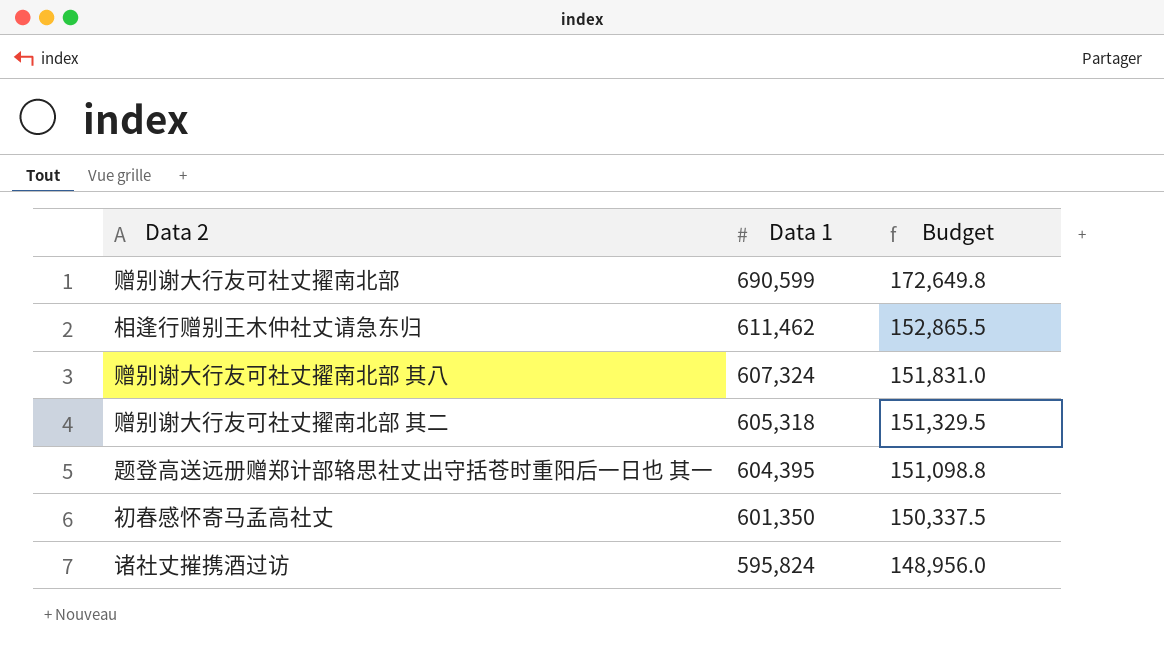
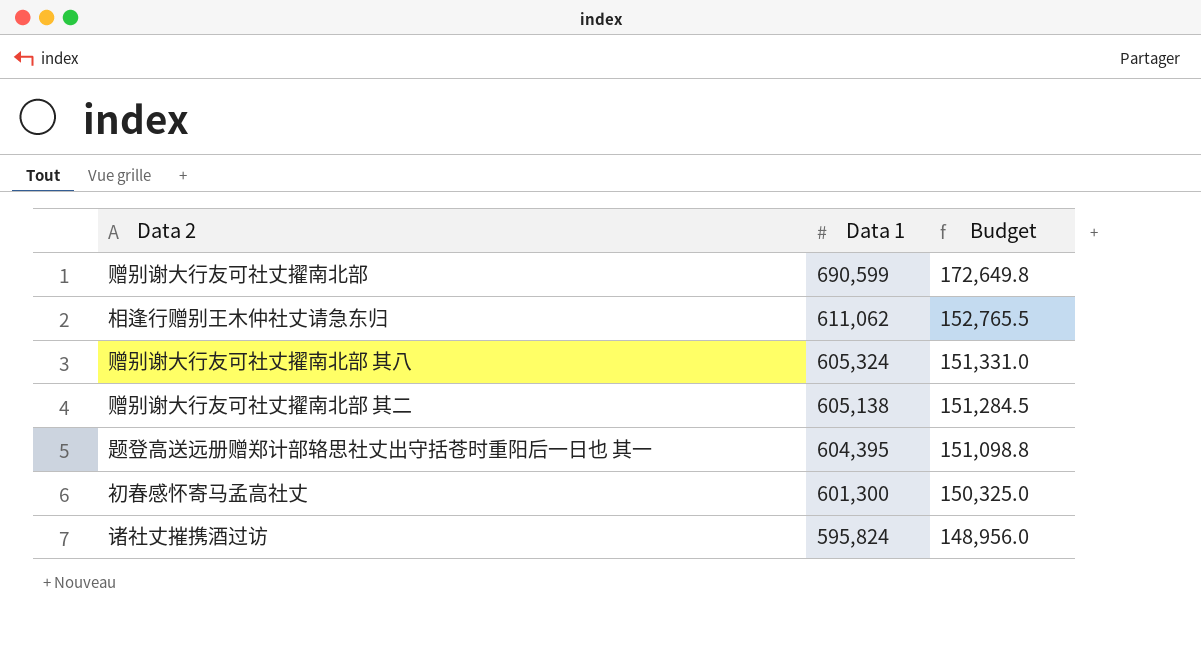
相逢行赠别王木仲社丈请急东归 | Data 1: 611,462 -> 611,062
相逢行赠别王木仲社丈请急东归 | Budget: 152,865.5 -> 152,765.5
赠别谢大行友可社丈擢南北部 其八 | Data 1: 607,324 -> 605,324
赠别谢大行友可社丈擢南北部 其八 | Budget: 151,831.0 -> 151,331.0
赠别谢大行友可社丈擢南北部 其二 | Data 1: 605,318 -> 605,138
赠别谢大行友可社丈擢南北部 其二 | Budget: 151,329.5 -> 151,284.5
初春感怀寄马孟高社丈 | Data 1: 601,350 -> 601,300
初春感怀寄马孟高社丈 | Budget: 150,337.5 -> 150,325.0

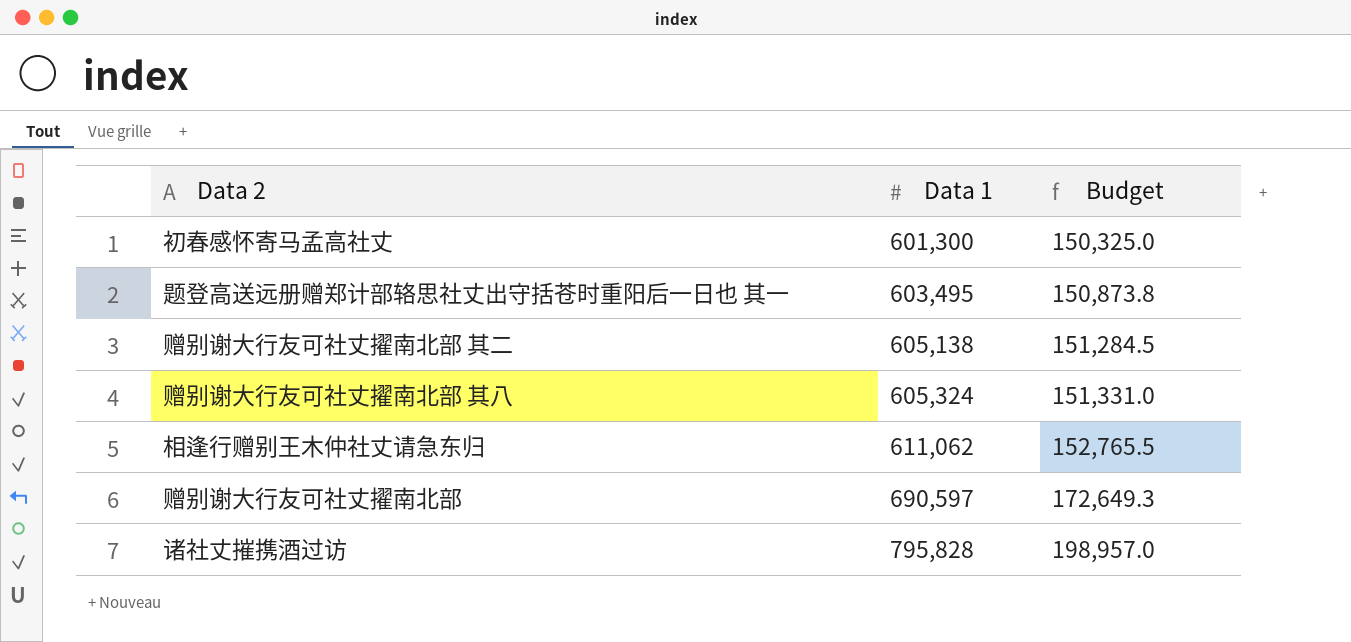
row order: Data 1 descending -> Data 1 ascending
题登高送远册赠郑计部辂思社丈出守括苍时重阳后一日也 其一 | Data 1: 604,395 -> 603,495
题登高送远册赠郑计部辂思社丈出守括苍时重阳后一日也 其一 | Budget: 151,098.8 -> 150,873.8
赠别谢大行友可社丈擢南北部 | Data 1: 690,599 -> 690,597
赠别谢大行友可社丈擢南北部 | Budget: 172,649.8 -> 172,649.3
诸社丈摧携酒过访 | Data 1: 595,824 -> 795,828
诸社丈摧携酒过访 | Budget: 148,956.0 -> 198,957.0

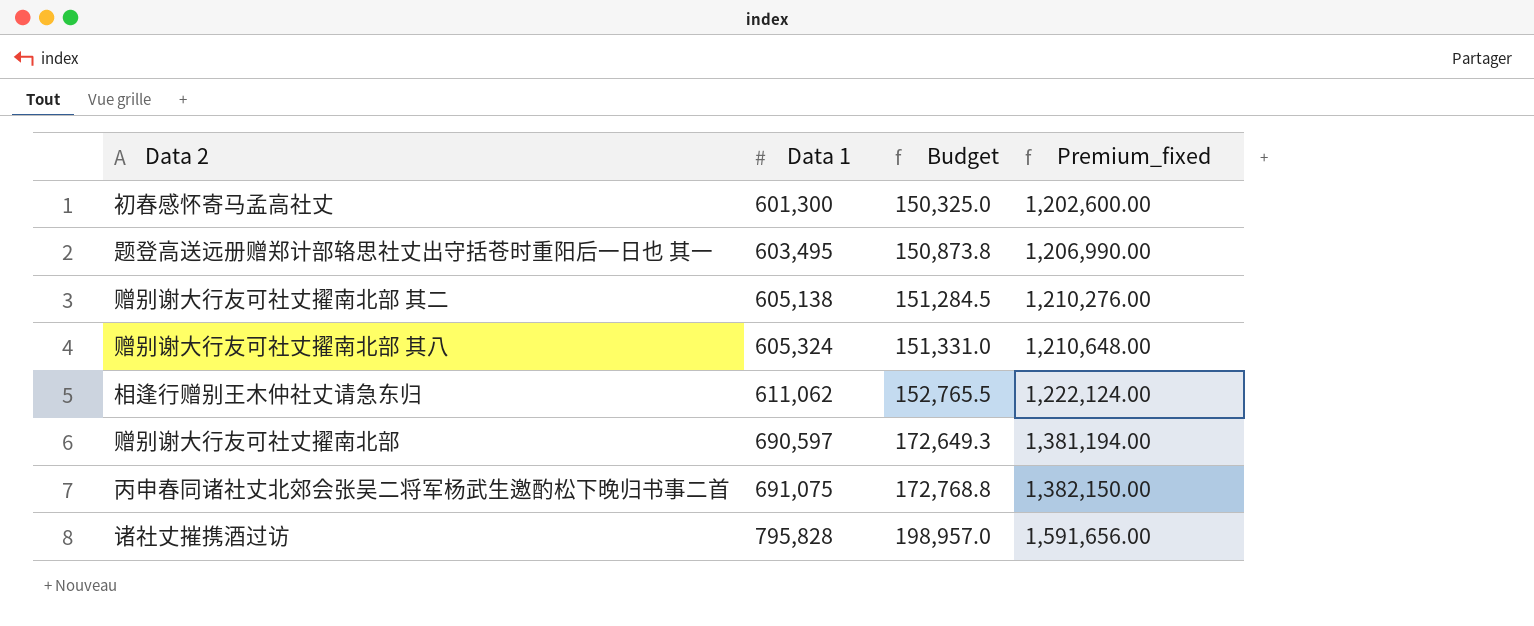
column Premium_fixed | formula: none -> [Data 1] * 2
row 丙申春同诸社丈北郊会张吴二将军杨武生邀酌松下晚归书事二首: none -> 691,075 | 172,768.8 | 1,382,150.00

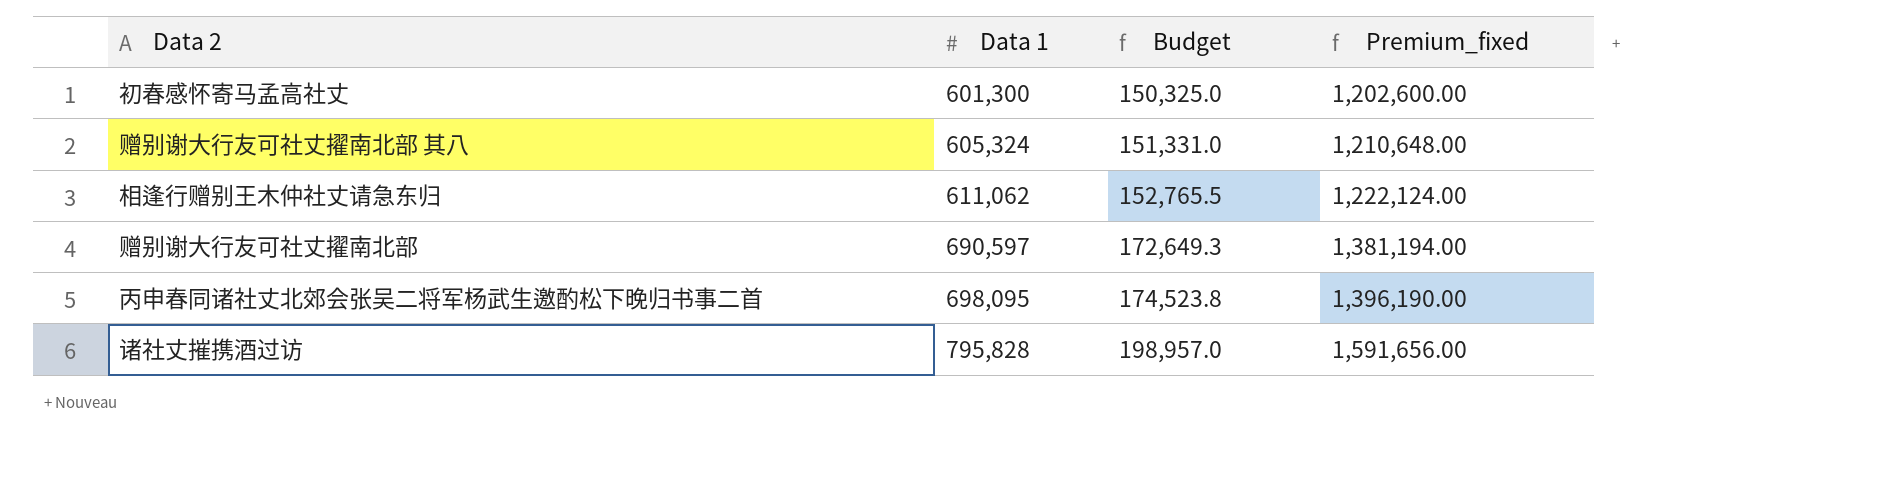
row 题登高送远册赠郑计部辂思社丈出守括苍时重阳后一日也 其一: 603,495 | 150,873.8 | 1,206,990.00 -> none
row 赠别谢大行友可社丈擢南北部 其二: 605,138 | 151,284.5 | 1,210,276.00 -> none
丙申春同诸社丈北郊会张吴二将军杨武生邀酌松下晚归书事二首 | Data 1: 691,075 -> 698,095
丙申春同诸社丈北郊会张吴二将军杨武生邀酌松下晚归书事二首 | Budget: 172,768.8 -> 174,523.8
丙申春同诸社丈北郊会张吴二将军杨武生邀酌松下晚归书事二首 | Premium_fixed: 1,382,150.00 -> 1,396,190.00

